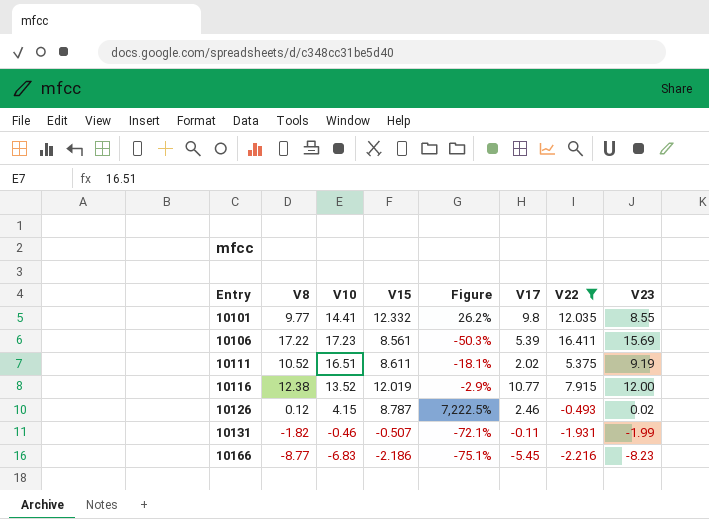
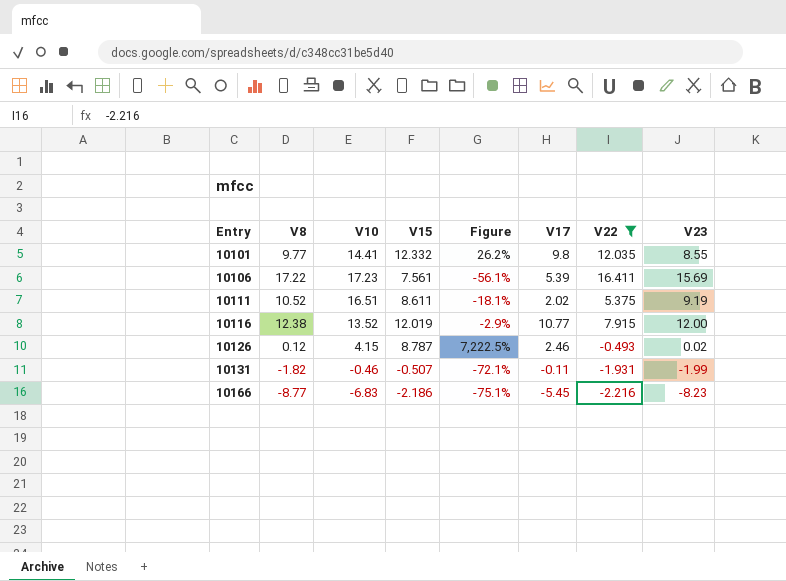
10106 | V15: 8.561 -> 7.561
10106 | Figure: -50.3% -> -56.1%

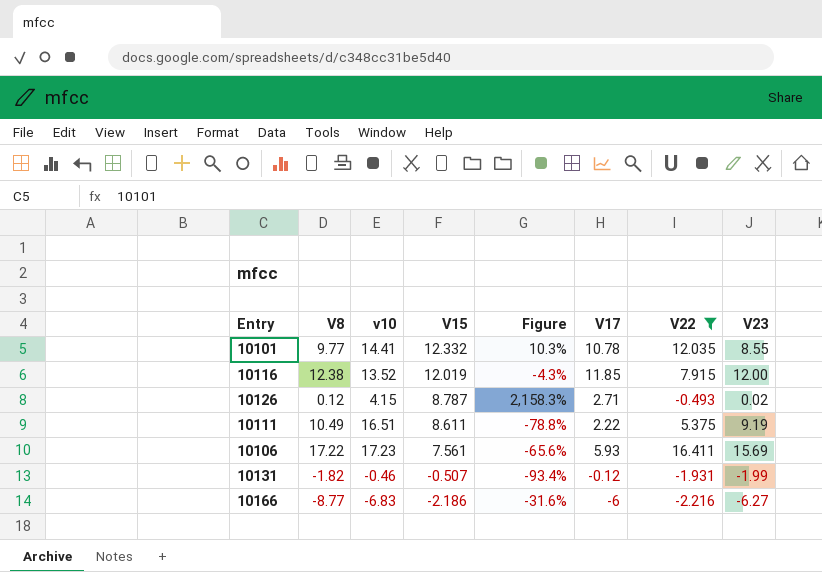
row order: Entry ascending -> V15 descending
column name: V10 -> v10
column Figure | formula: ([V15] - [V8]) / [V8] -> ([V17] - [V8]) / [V8]
10101 | V17: 9.8 -> 10.78
10116 | V17: 10.77 -> 11.85
10126 | V17: 2.46 -> 2.71
10111 | V8: 10.52 -> 10.49
10111 | V17: 2.02 -> 2.22
10106 | V17: 5.39 -> 5.93
10131 | V17: -0.11 -> -0.12
10166 | V17: -5.45 -> -6
10166 | V23: -8.23 -> -6.27

